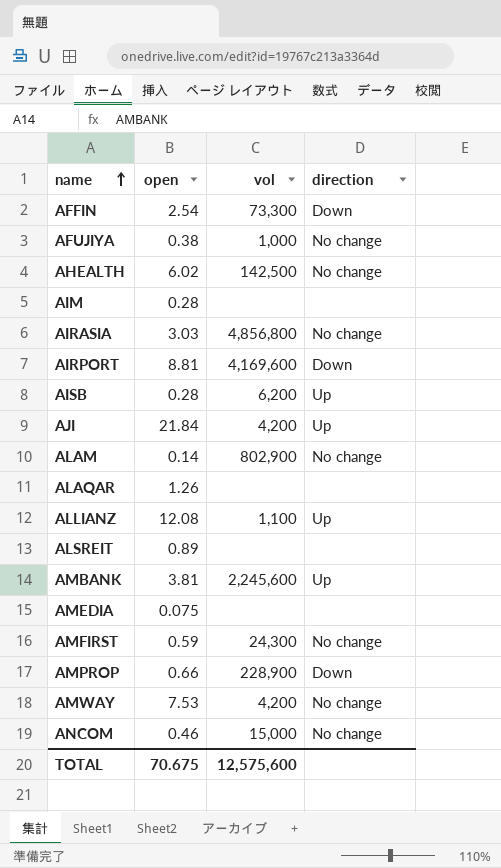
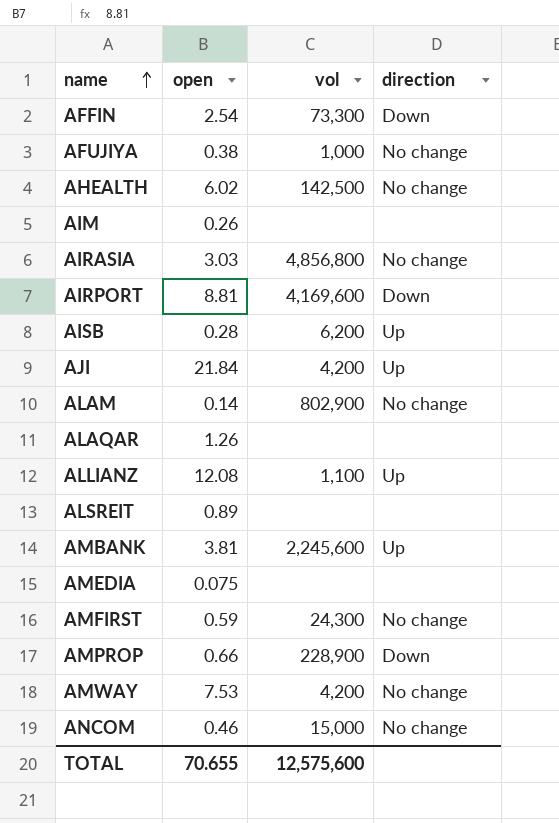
AIM | open: 0.28 -> 0.26
TOTAL | open: 70.675 -> 70.655

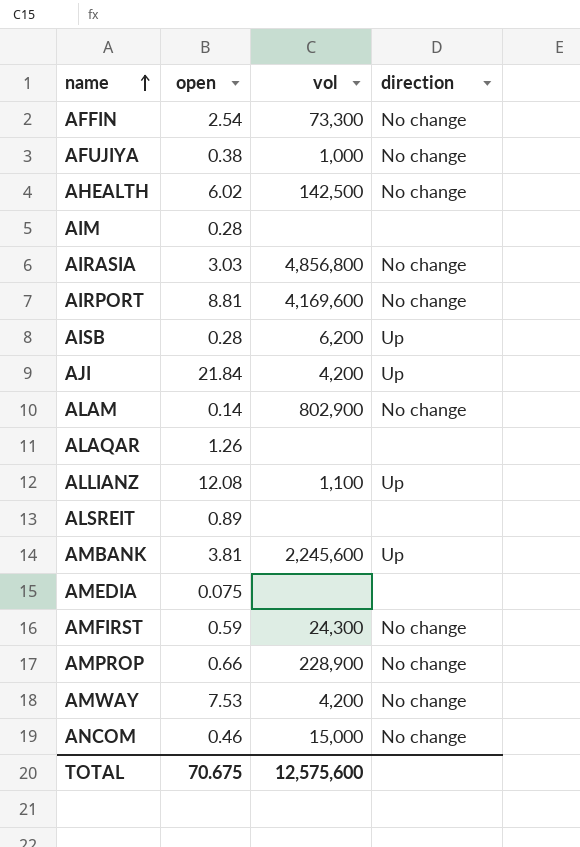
AFFIN | direction: Down -> No change
AIM | open: 0.26 -> 0.28
AIRPORT | direction: Down -> No change
AMPROP | direction: Down -> No change
TOTAL | open: 70.655 -> 70.675

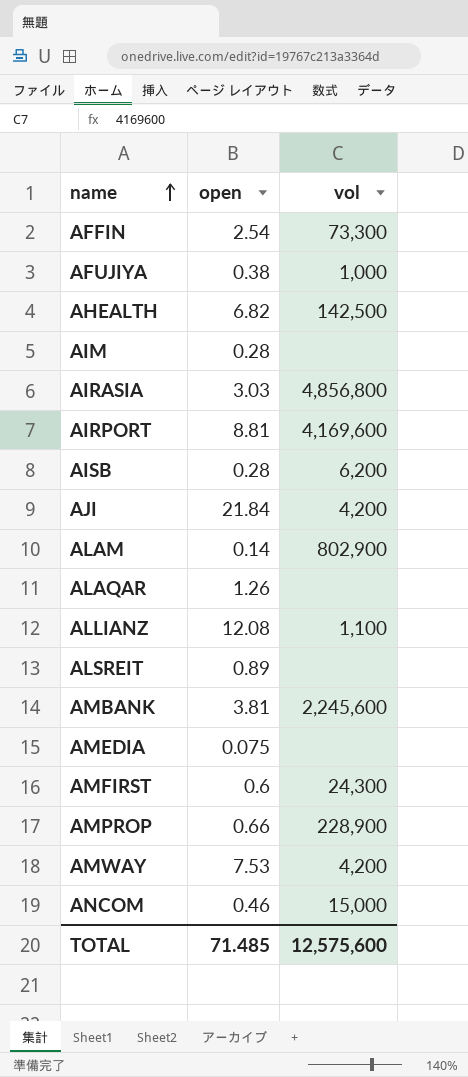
column direction | position: 4 -> none
AHEALTH | open: 6.02 -> 6.82
AMFIRST | open: 0.59 -> 0.6
TOTAL | open: 70.675 -> 71.485

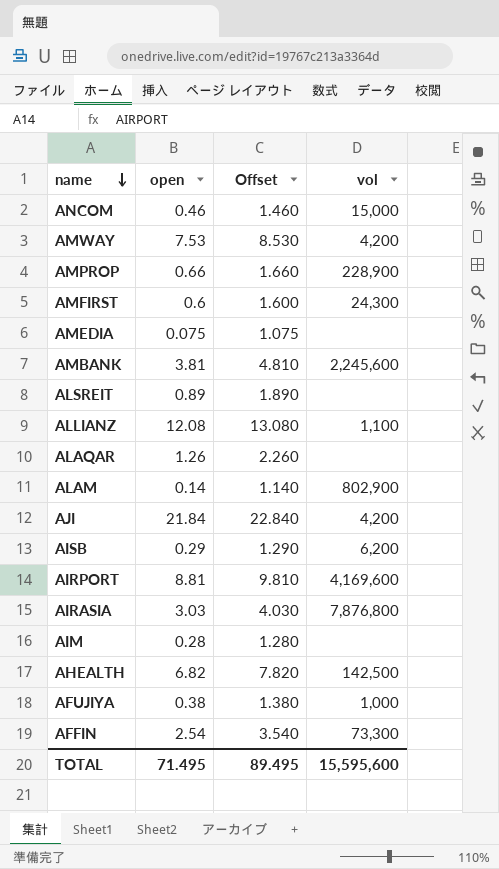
row order: name ascending -> name descending
column Offset | formula: none -> [open] + 1
AISB | open: 0.28 -> 0.29
AIRASIA | vol: 4,856,800 -> 7,876,800
TOTAL | open: 71.485 -> 71.495
TOTAL | vol: 12,575,600 -> 15,595,600

